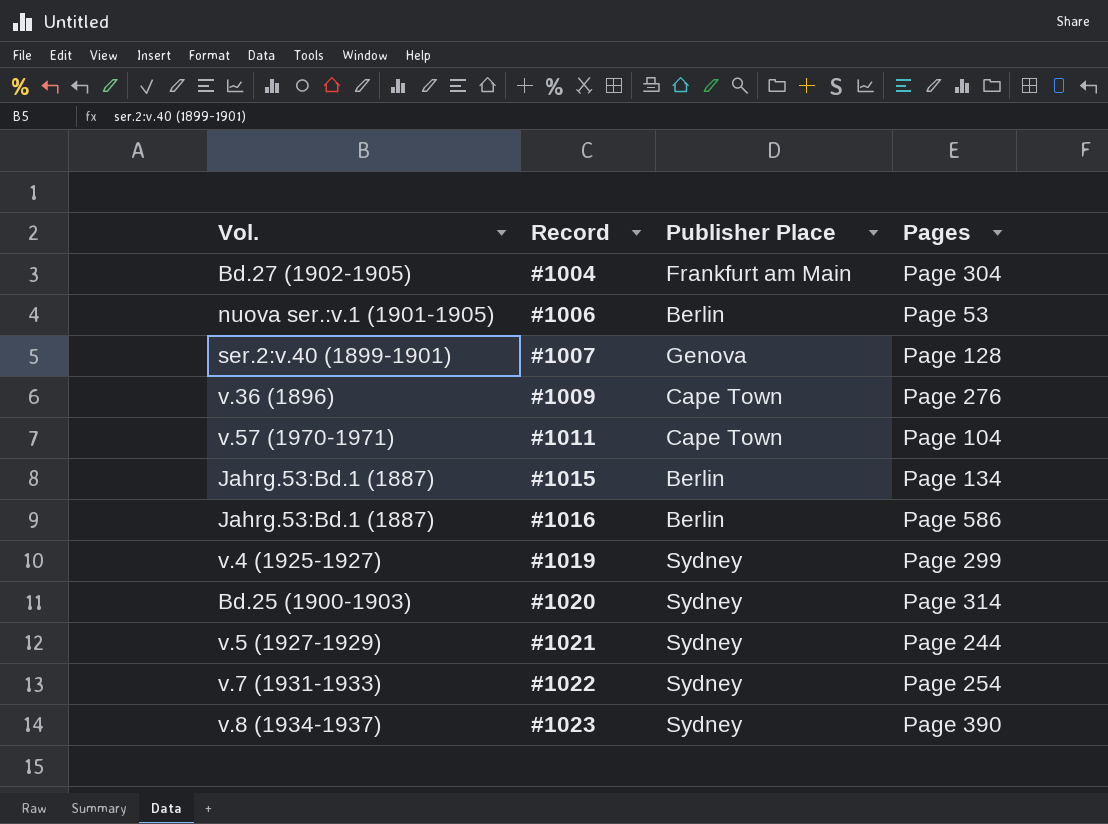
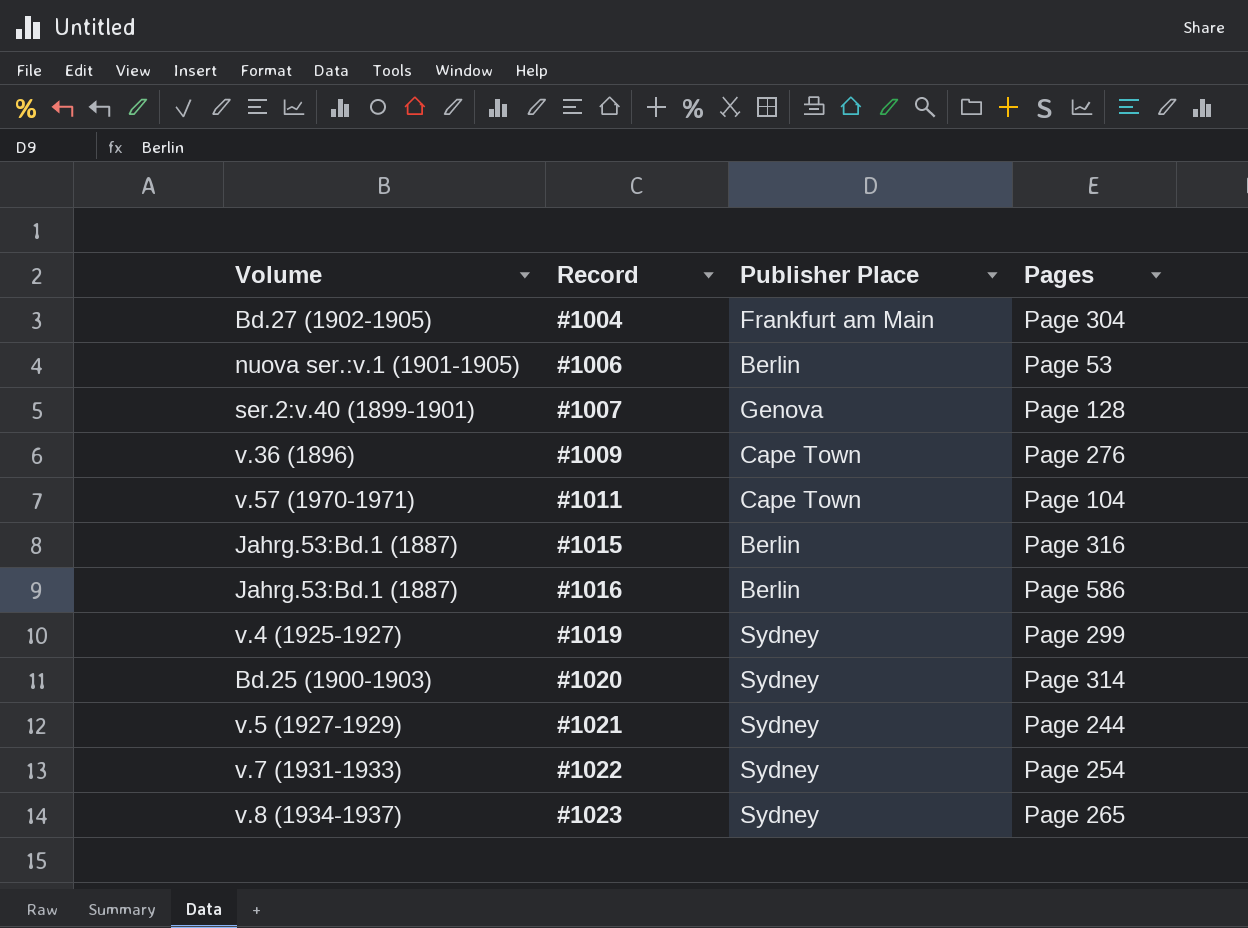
column name: Vol. -> Volume
#1015 | Pages: Page 134 -> Page 316
#1023 | Pages: Page 390 -> Page 265

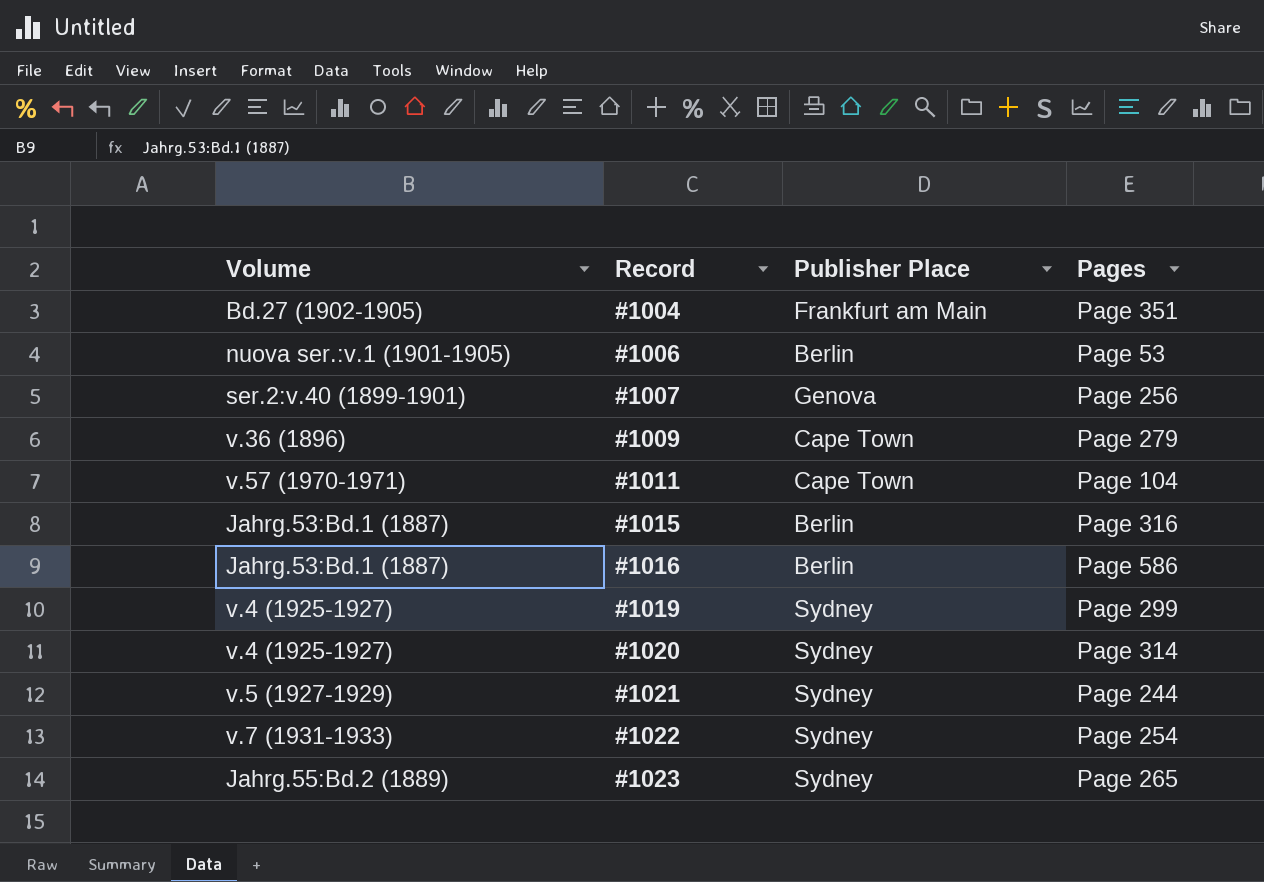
#1004 | Pages: Page 304 -> Page 351
#1007 | Pages: Page 128 -> Page 256
#1009 | Pages: Page 276 -> Page 279
#1020 | Volume: Bd.25 (1900-1903) -> v.4 (1925-1927)
#1023 | Volume: v.8 (1934-1937) -> Jahrg.55:Bd.2 (1889)

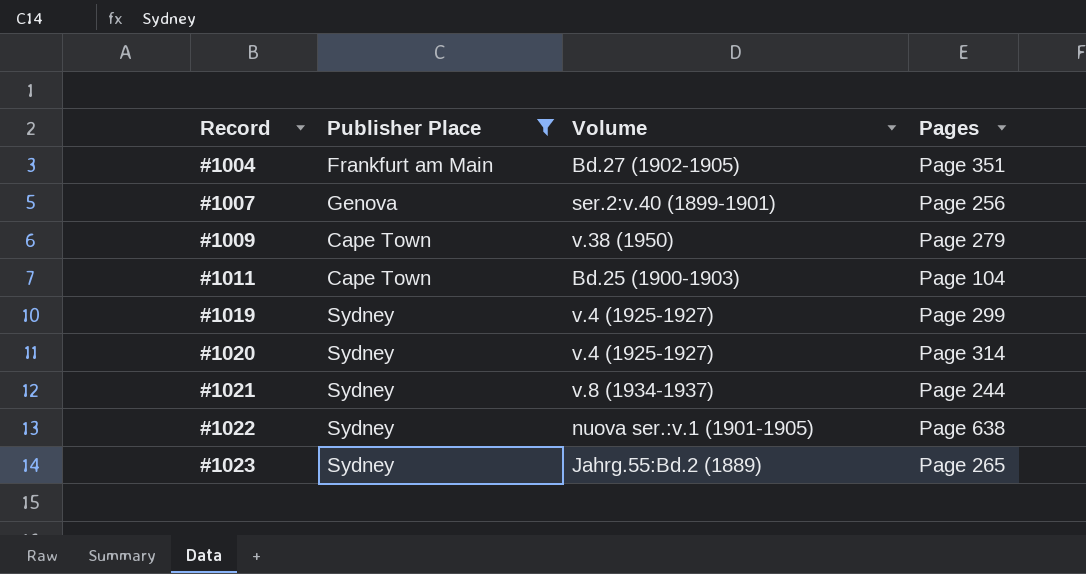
filter: none -> Publisher Place != Berlin
column Volume | position: 1 -> 3
#1009 | Volume: v.36 (1896) -> v.38 (1950)
#1011 | Volume: v.57 (1970-1971) -> Bd.25 (1900-1903)
#1021 | Volume: v.5 (1927-1929) -> v.8 (1934-1937)
#1022 | Volume: v.7 (1931-1933) -> nuova ser.:v.1 (1901-1905)
#1022 | Pages: Page 254 -> Page 638

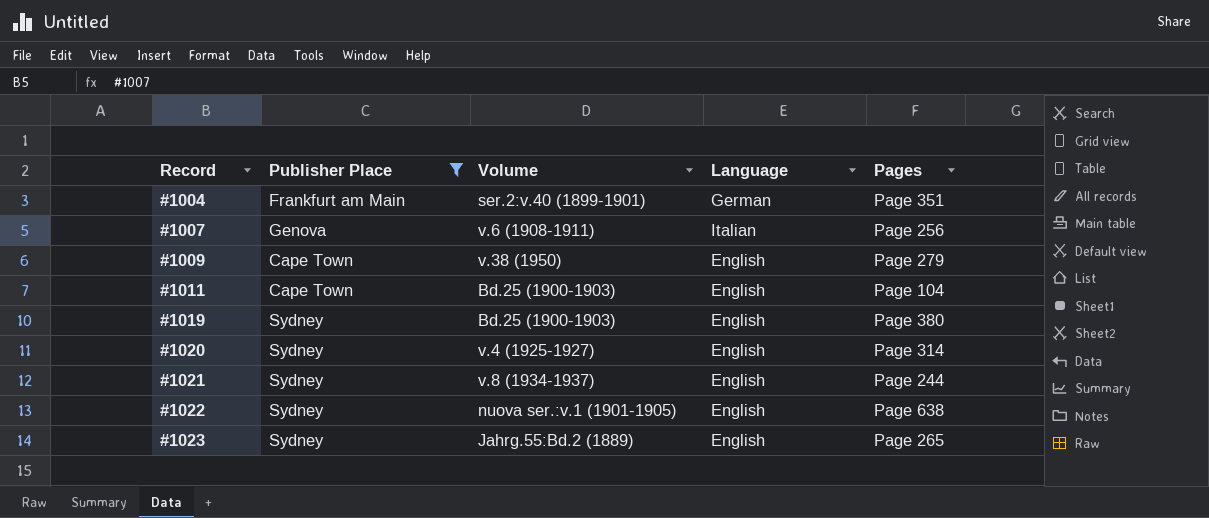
column Language | position: none -> 4
#1004 | Volume: Bd.27 (1902-1905) -> ser.2:v.40 (1899-1901)
#1007 | Volume: ser.2:v.40 (1899-1901) -> v.6 (1908-1911)
#1019 | Volume: v.4 (1925-1927) -> Bd.25 (1900-1903)
#1019 | Pages: Page 299 -> Page 380

